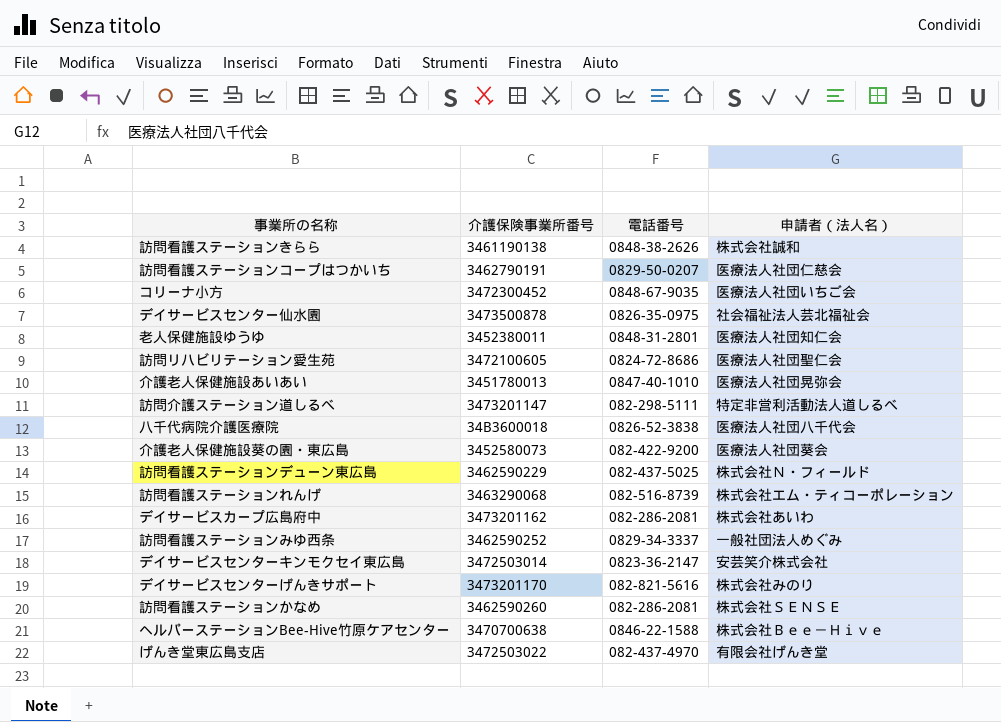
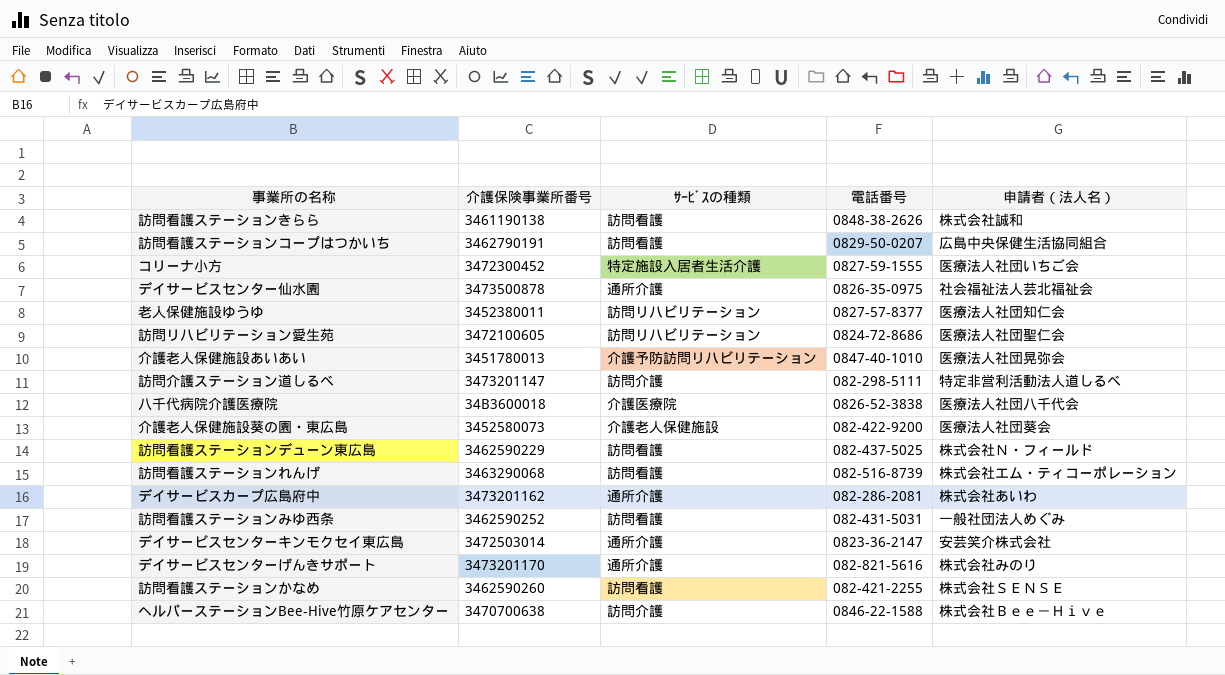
column ｻｰﾋﾞｽの種類 | position: none -> 3
row げんき堂東広島支店: 3472503022 | 082-437-4970 | 有限会社げんき堂 -> none
訪問看護ステーションコープはつかいち | 申請者（法人名）: 医療法人社団仁慈会 -> 広島中央保健生活協同組合
コリーナ小方 | 電話番号: 0848-67-9035 -> 0827-59-1555
老人保健施設ゆうゆ | 電話番号: 0848-31-2801 -> 0827-57-8377
訪問看護ステーションみゆ西条 | 電話番号: 0829-34-3337 -> 082-431-5031
訪問看護ステーションかなめ | 電話番号: 082-286-2081 -> 082-421-2255

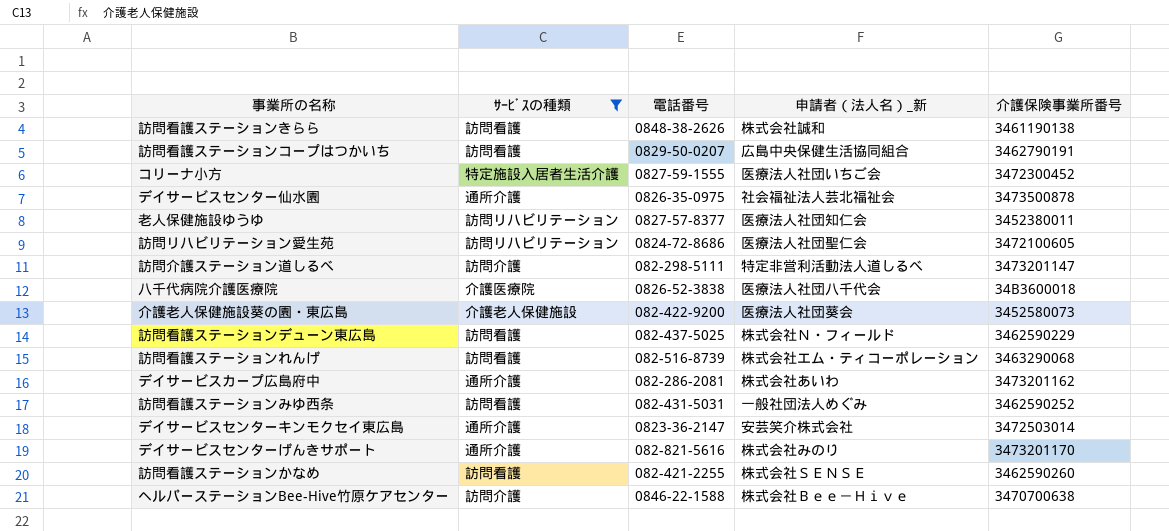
filter: none -> ｻｰﾋﾞｽの種類 != 介護予防訪問リハビリテーション
column name: 申請者（法人名） -> 申請者（法人名）_新
column 介護保険事業所番号 | position: 2 -> 5

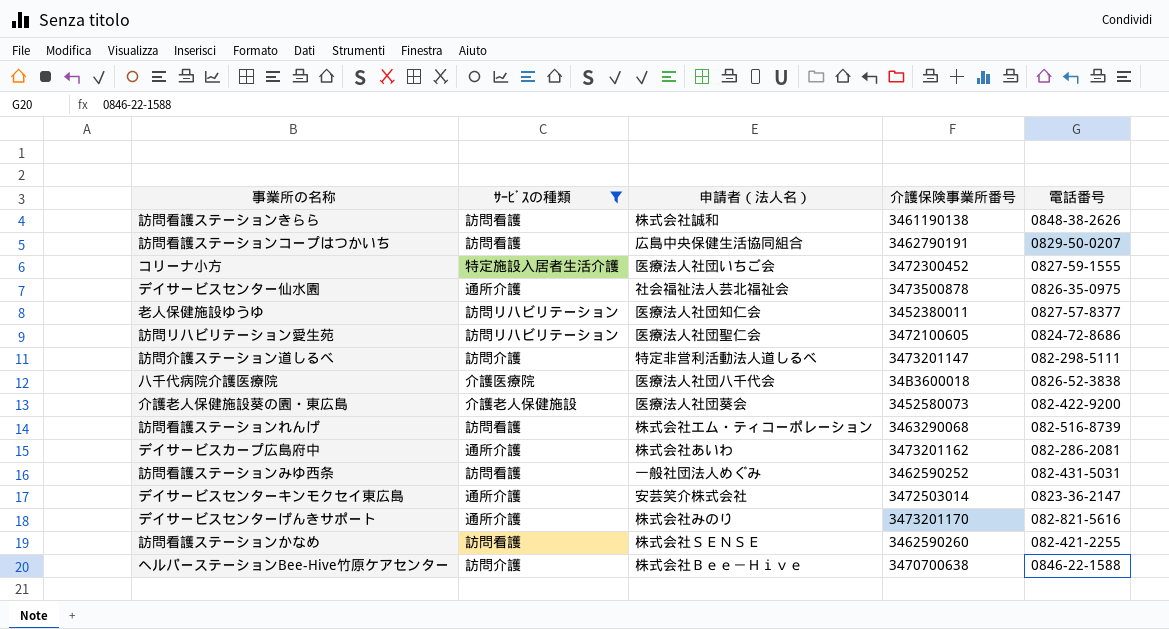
column name: 申請者（法人名）_新 -> 申請者（法人名）
column 電話番号 | position: 3 -> 5
row 訪問看護ステーションデューン東広島: 訪問看護 | 082-437-5025 | 株式会社Ｎ・フィールド | 3462590229 -> none

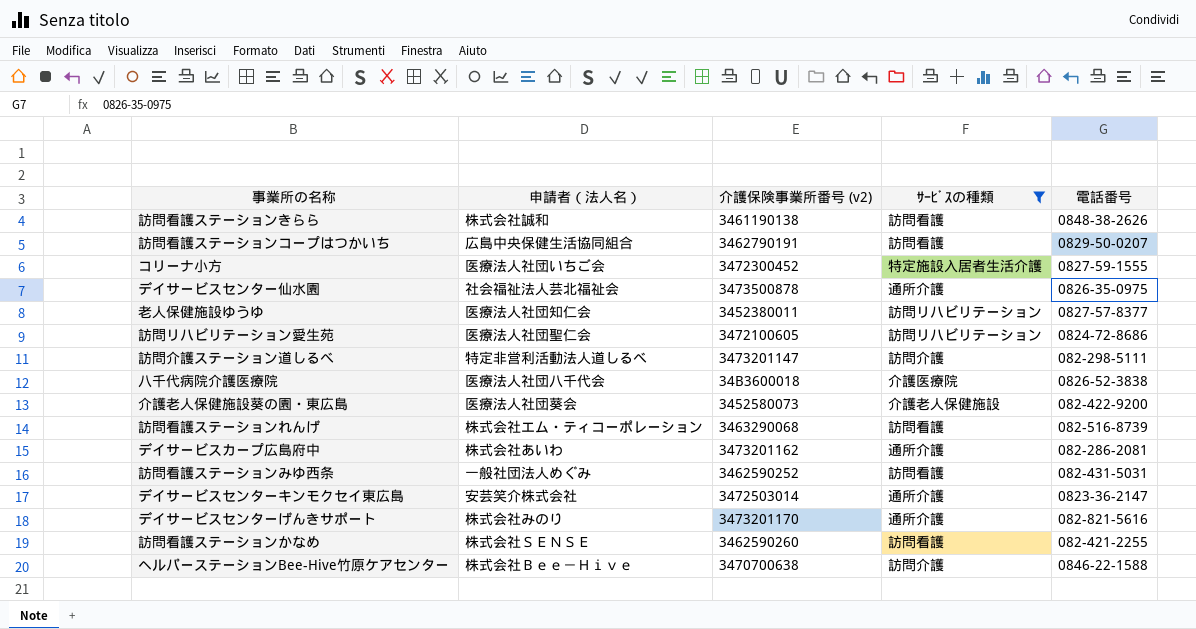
column name: 介護保険事業所番号 -> 介護保険事業所番号 (v2)
column ｻｰﾋﾞｽの種類 | position: 2 -> 4

